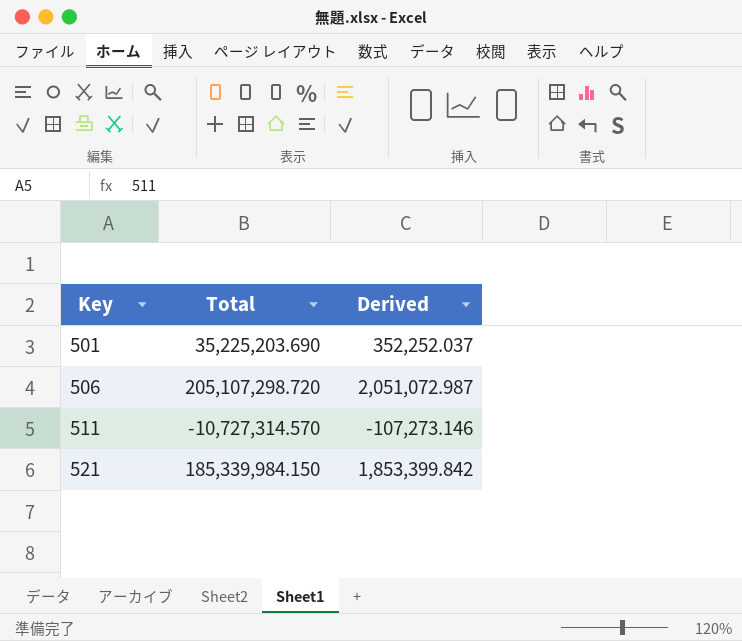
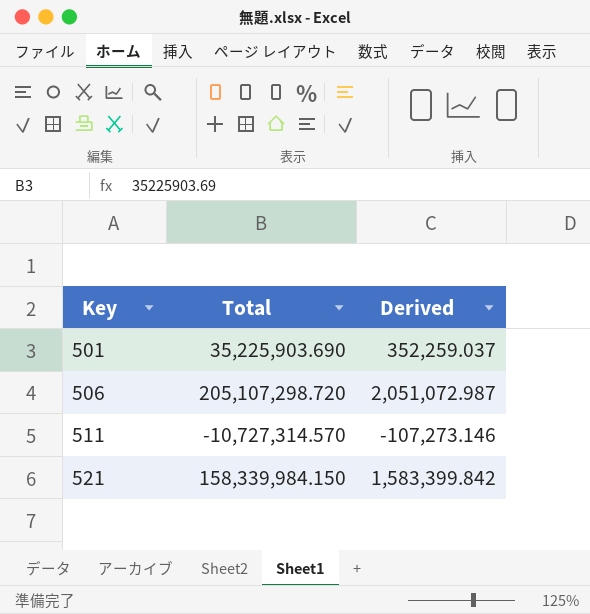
501 | Total: 35,225,203.690 -> 35,225,903.690
501 | Derived: 352,252.037 -> 352,259.037
521 | Total: 185,339,984.150 -> 158,339,984.150
521 | Derived: 1,853,399.842 -> 1,583,399.842

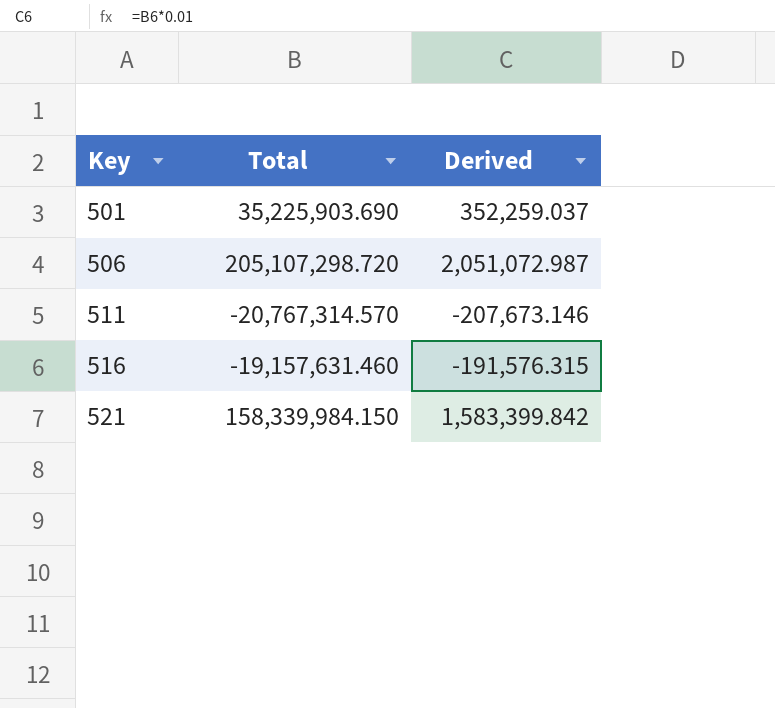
511 | Total: -10,727,314.570 -> -20,767,314.570
511 | Derived: -107,273.146 -> -207,673.146
row 516: none -> -19,157,631.460 | -191,576.315

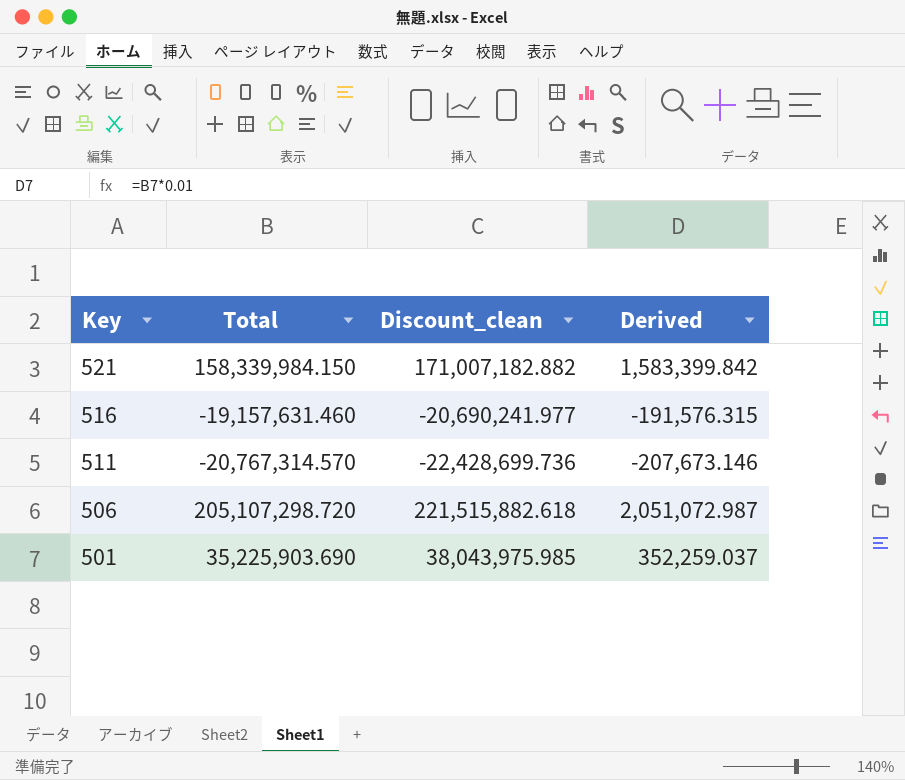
row order: Key ascending -> Key descending
column Discount_clean | formula: none -> [Total] * 1.08

